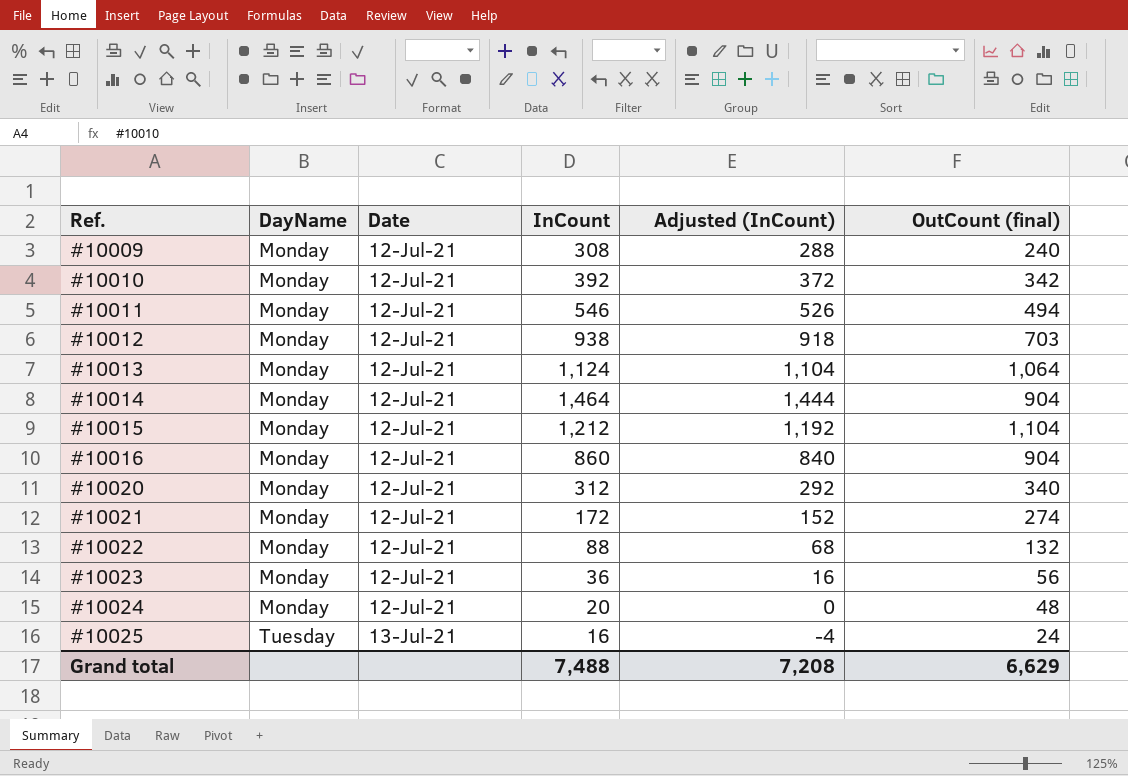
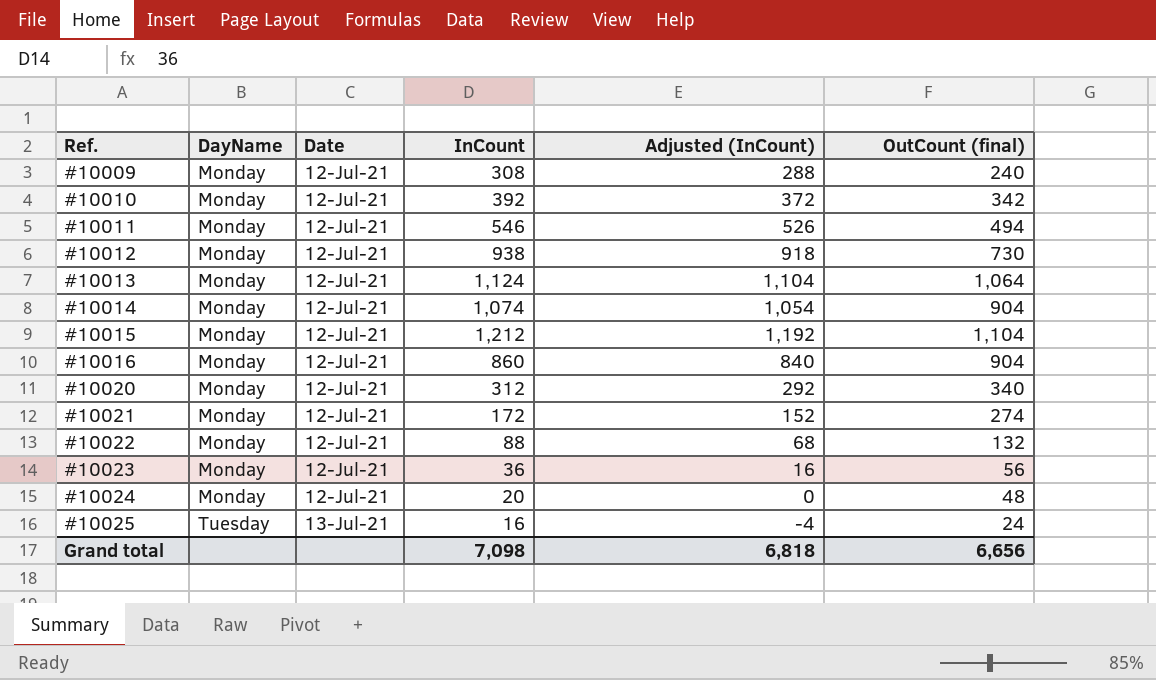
#10012 | OutCount (final): 703 -> 730
#10014 | InCount: 1,464 -> 1,074
#10014 | Adjusted (InCount): 1,444 -> 1,054
Grand total | InCount: 7,488 -> 7,098
Grand total | Adjusted (InCount): 7,208 -> 6,818
Grand total | OutCount (final): 6,629 -> 6,656

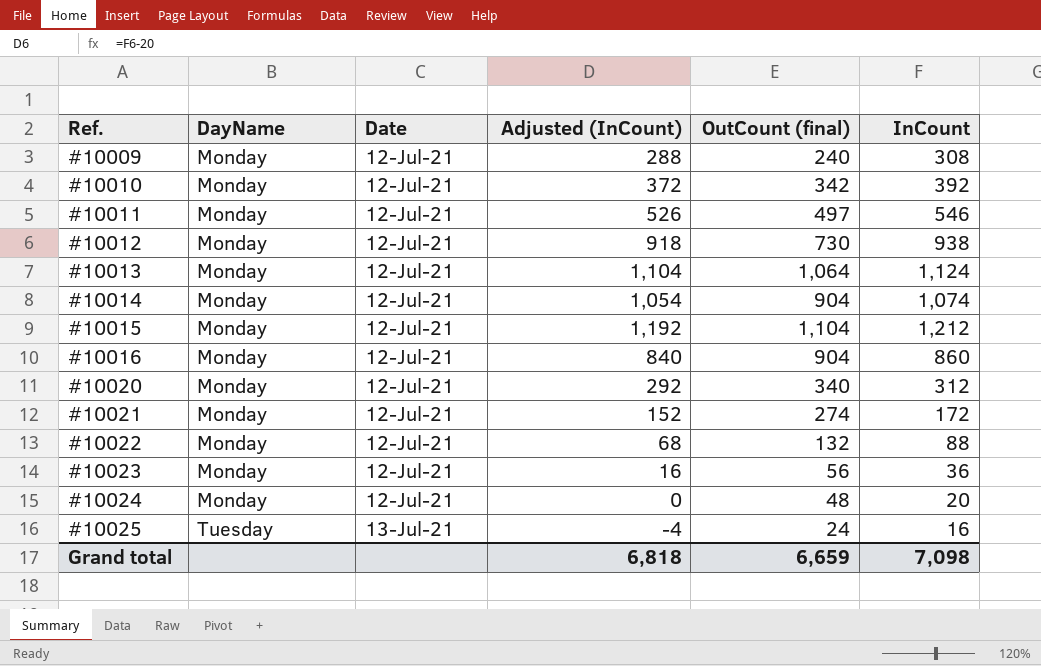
column InCount | position: 4 -> 6
#10011 | OutCount (final): 494 -> 497
Grand total | OutCount (final): 6,656 -> 6,659

